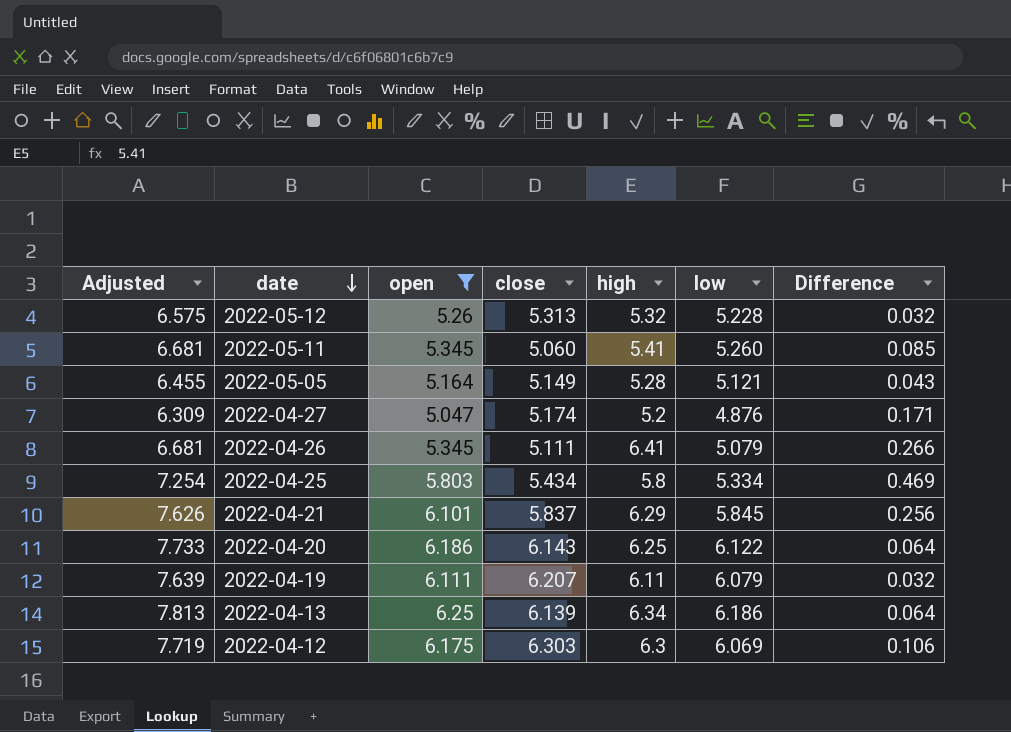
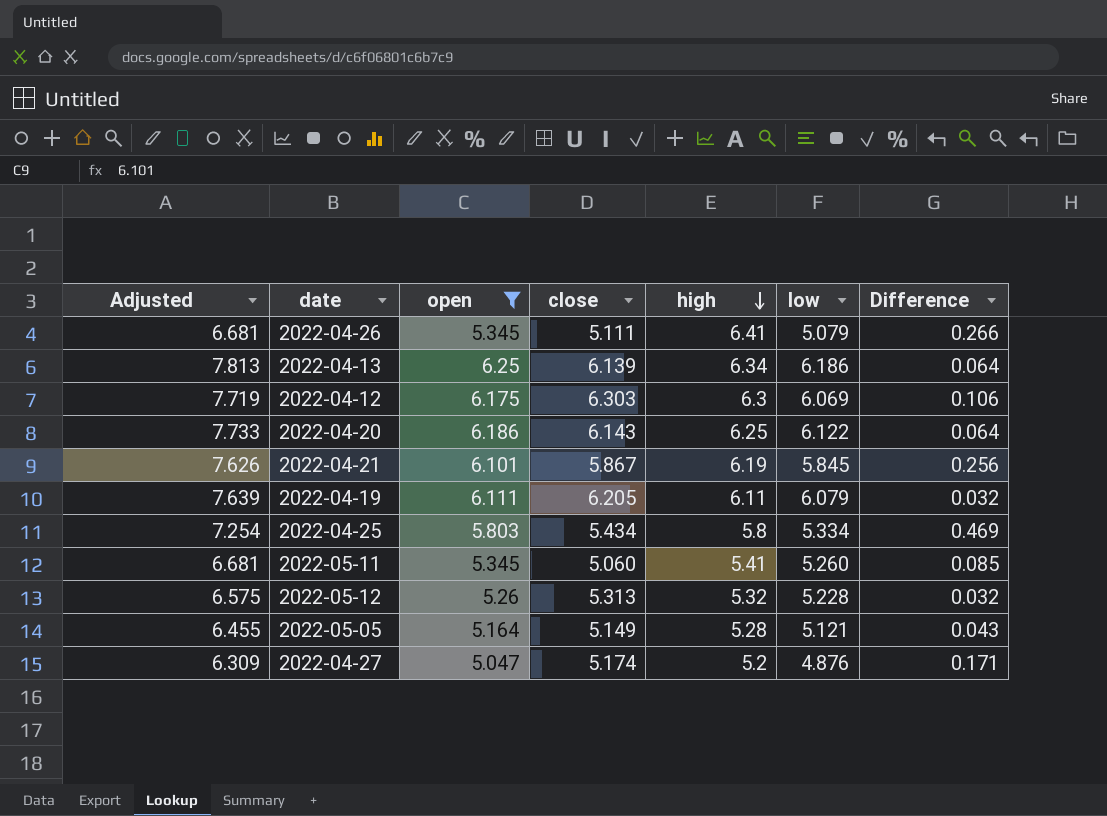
row order: date descending -> high descending
2022-04-21 | close: 5.837 -> 5.867
2022-04-21 | high: 6.29 -> 6.19
2022-04-19 | close: 6.207 -> 6.205

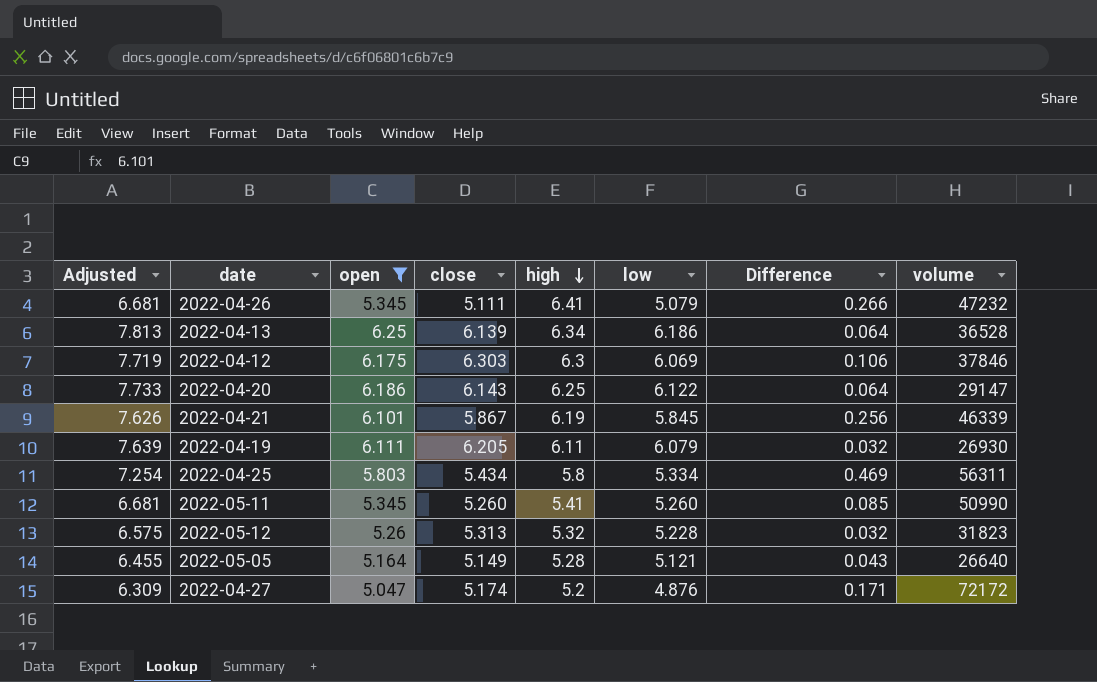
column volume | position: none -> 8
2022-05-11 | close: 5.060 -> 5.260

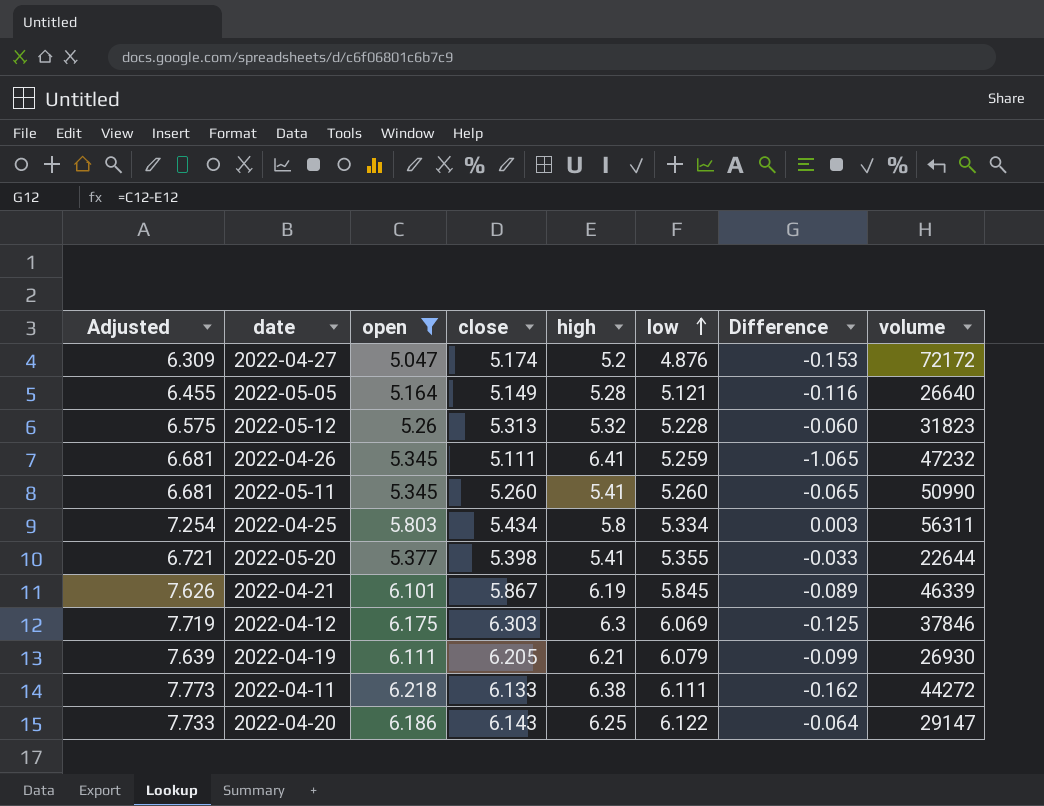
row order: high descending -> low ascending
column Difference | formula: [open] - [low] -> [open] - [high]
row 2022-04-13: 7.813 | 6.25 | 6.139 | 6.34 | 6.186 | 0.064 | 36528 -> none
2022-04-26 | low: 5.079 -> 5.259
row 2022-05-20: none -> 6.721 | 5.377 | 5.398 | 5.41 | 5.355 | -0.033 | 22644
2022-04-19 | high: 6.11 -> 6.21
row 2022-04-11: none -> 7.773 | 6.218 | 6.133 | 6.38 | 6.111 | -0.162 | 44272

